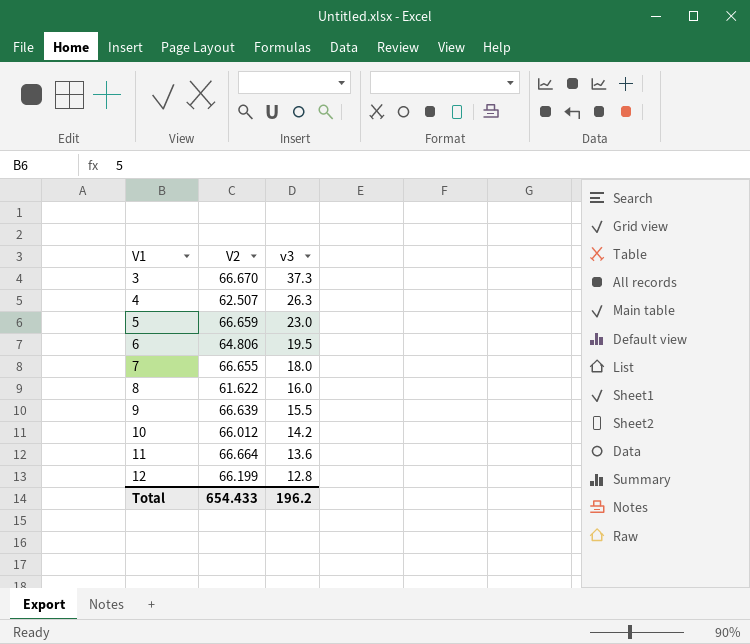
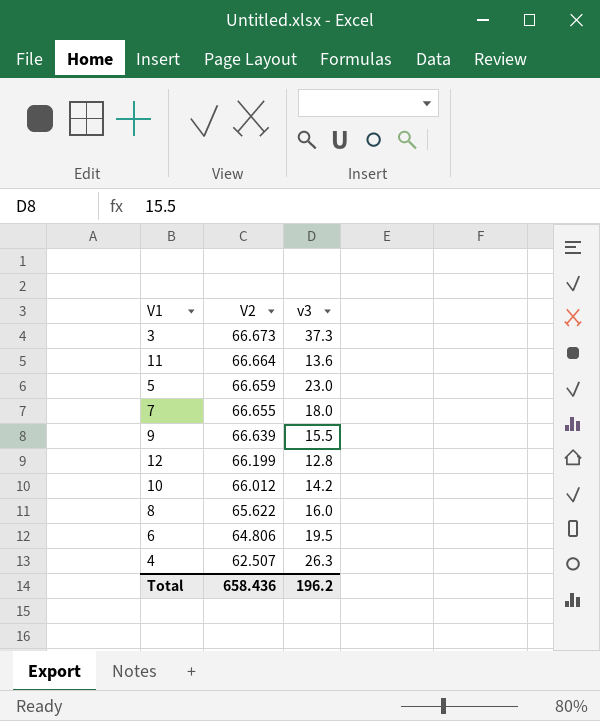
row order: V1 ascending -> V2 descending
3 | V2: 66.670 -> 66.673
8 | V2: 61.622 -> 65.622
Total | V2: 654.433 -> 658.436

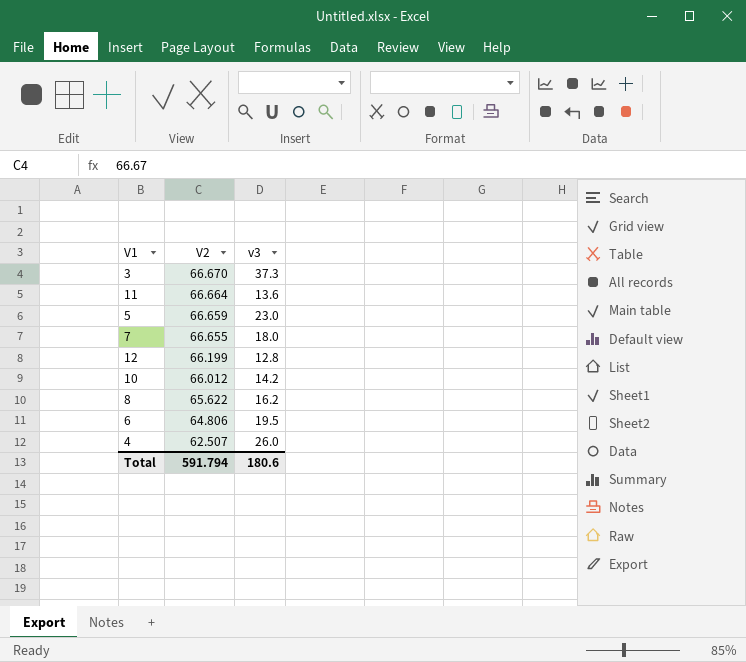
row 9: 66.639 | 15.5 -> none
3 | V2: 66.673 -> 66.670
8 | v3: 16.0 -> 16.2
4 | v3: 26.3 -> 26.0
Total | V2: 658.436 -> 591.794
Total | v3: 196.2 -> 180.6

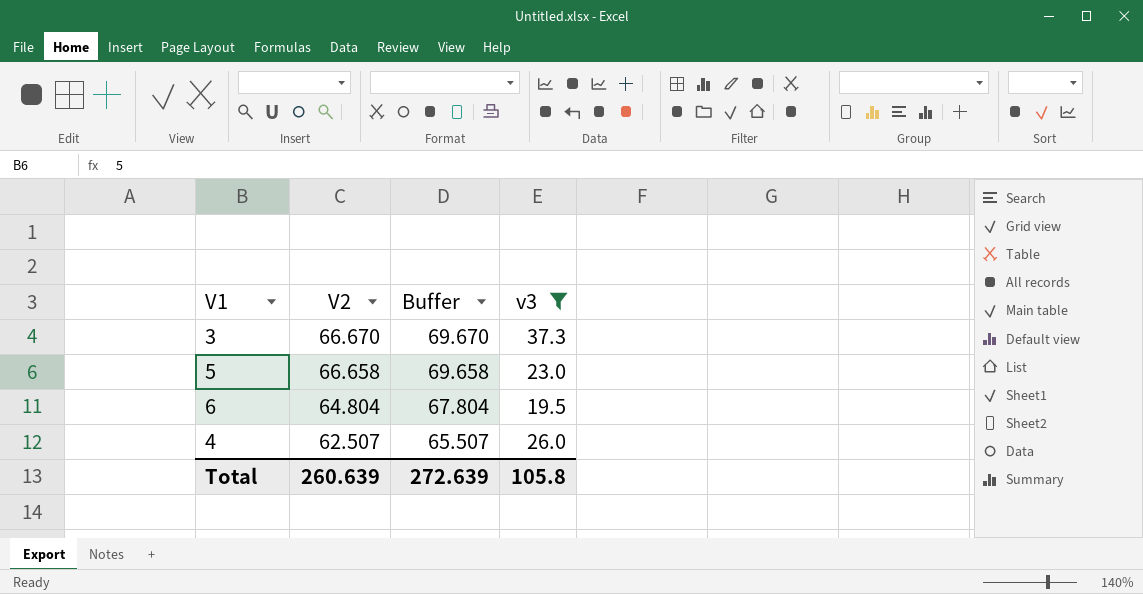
filter: none -> v3 >= 19.5
column Buffer | formula: none -> [V2] + 3
5 | V2: 66.659 -> 66.658
6 | V2: 64.806 -> 64.804
Total | V2: 591.794 -> 260.639
Total | v3: 180.6 -> 105.8

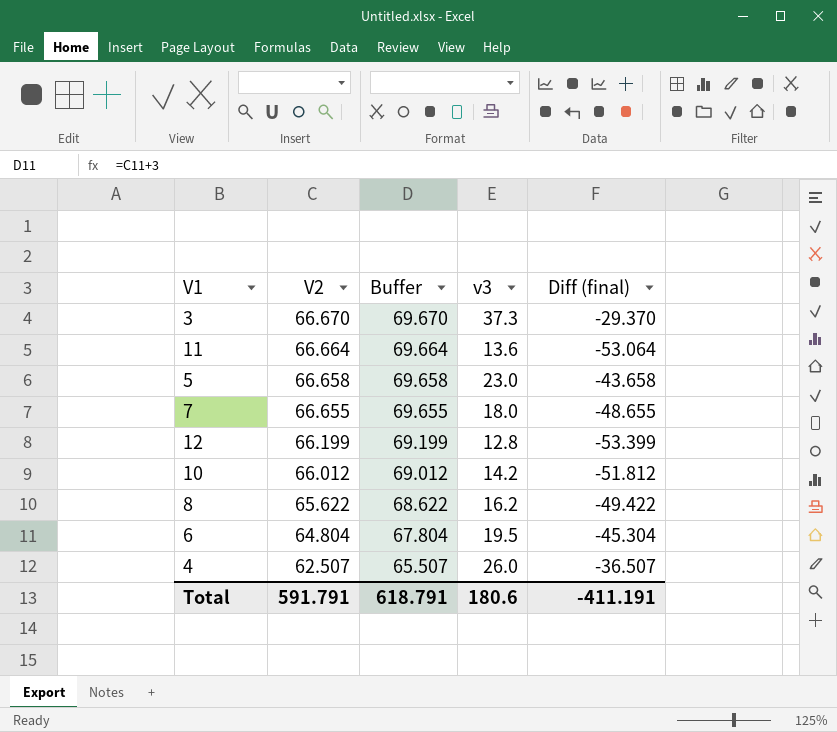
filter: v3 >= 19.5 -> none
column Diff (final) | formula: none -> [v3] - [V2]
Total | V2: 260.639 -> 591.791
Total | Buffer: 272.639 -> 618.791
Total | v3: 105.8 -> 180.6

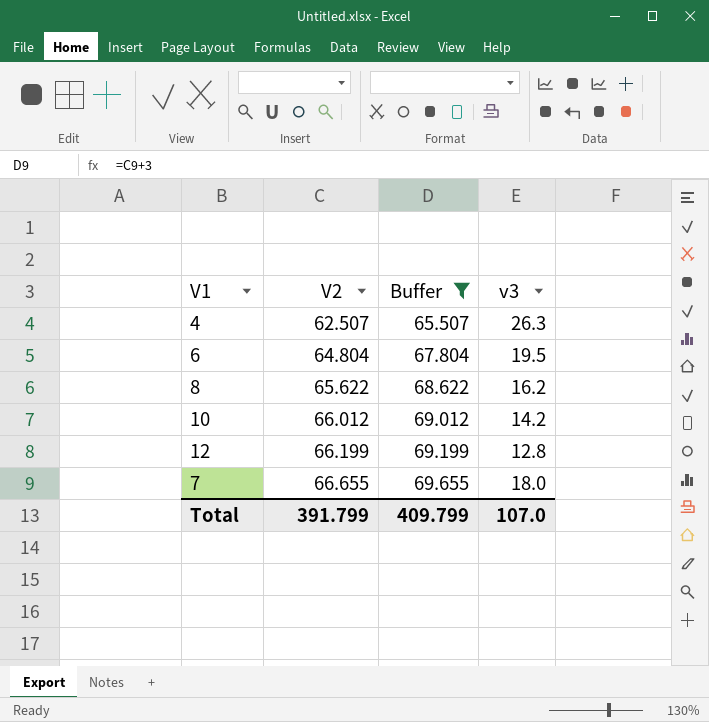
filter: none -> Buffer <= 69.655
row order: V2 descending -> V2 ascending
column Diff (final) | formula: [v3] - [V2] -> none
4 | v3: 26.0 -> 26.3
Total | V2: 591.791 -> 391.799
Total | Buffer: 618.791 -> 409.799
Total | v3: 180.6 -> 107.0

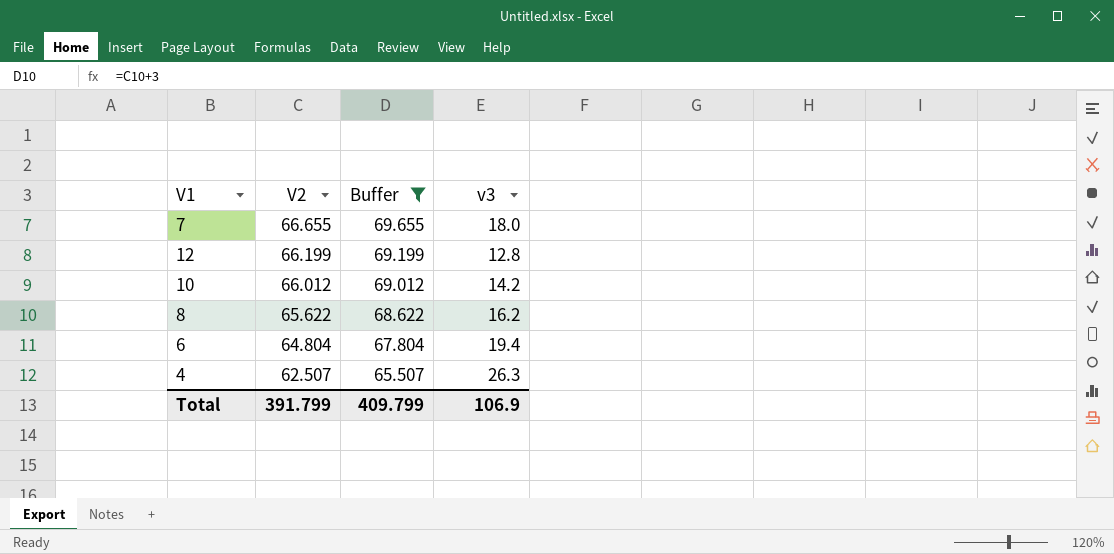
row order: V2 ascending -> V2 descending
6 | v3: 19.5 -> 19.4
Total | v3: 107.0 -> 106.9

